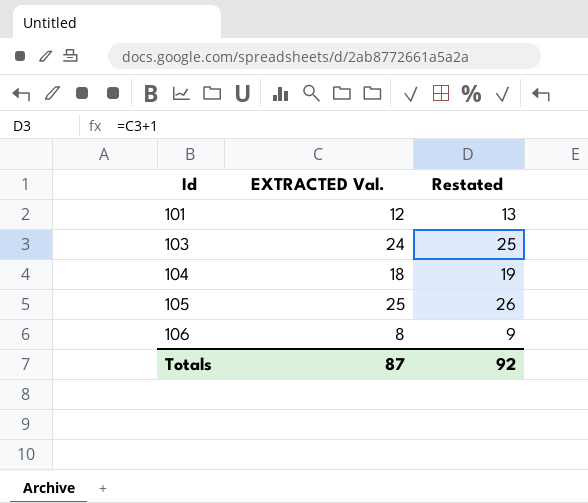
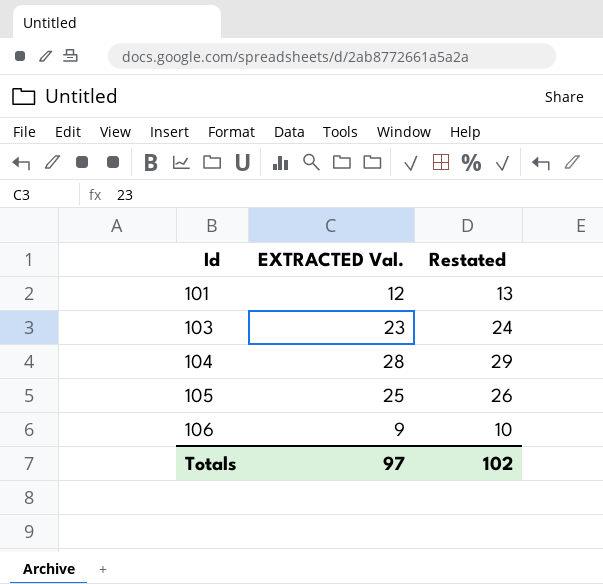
103 | EXTRACTED Val.: 24 -> 23
103 | Restated: 25 -> 24
104 | EXTRACTED Val.: 18 -> 28
104 | Restated: 19 -> 29
106 | EXTRACTED Val.: 8 -> 9
106 | Restated: 9 -> 10
Totals | EXTRACTED Val.: 87 -> 97
Totals | Restated: 92 -> 102

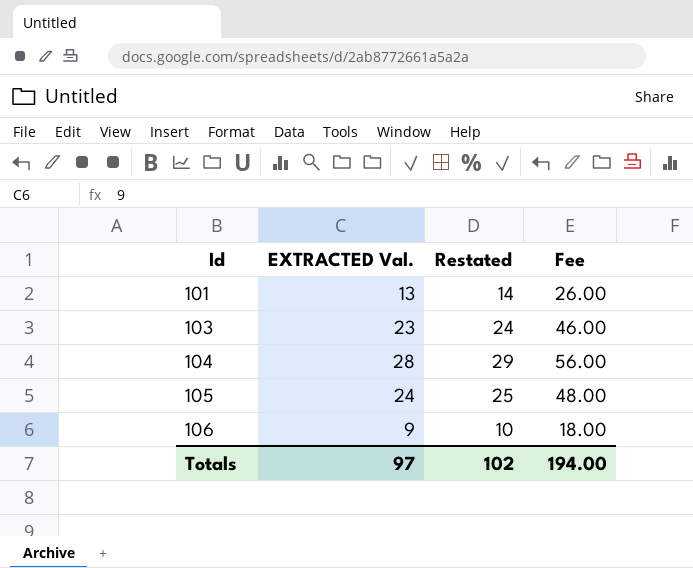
column Fee | formula: none -> [EXTRACTED Val.] * 2
101 | EXTRACTED Val.: 12 -> 13
101 | Restated: 13 -> 14
105 | EXTRACTED Val.: 25 -> 24
105 | Restated: 26 -> 25

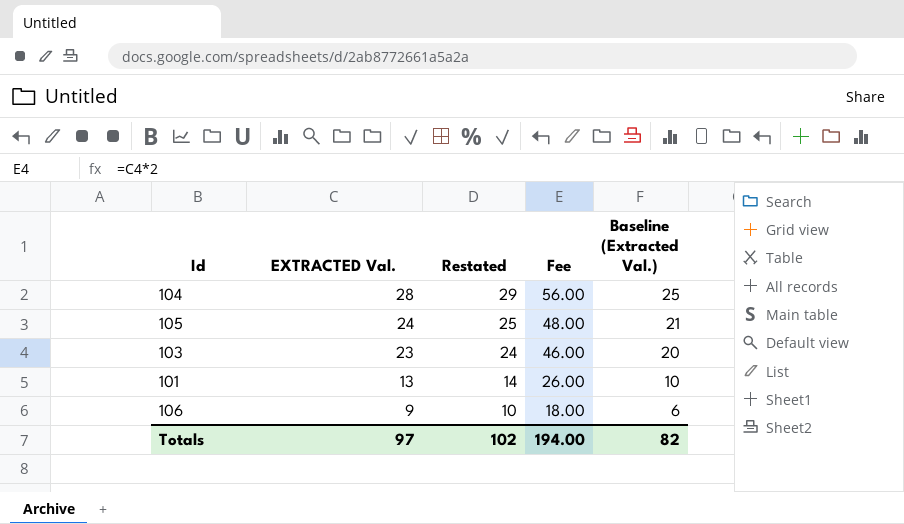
row order: Id ascending -> EXTRACTED Val. descending
column Baseline (Extracted Val.) | formula: none -> [EXTRACTED Val.] - 3

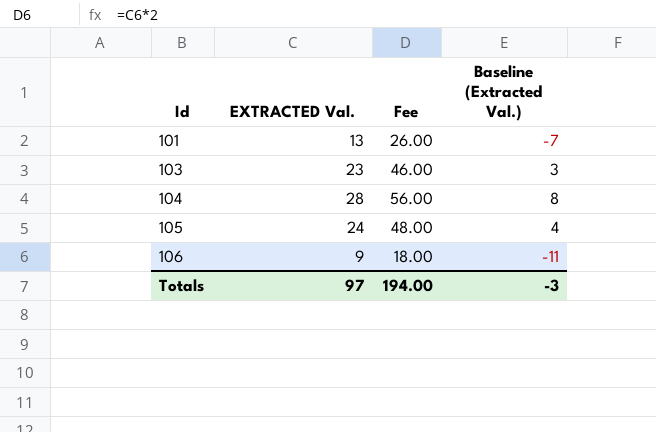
row order: EXTRACTED Val. descending -> Id ascending
column Restated | formula: [EXTRACTED Val.] + 1 -> none
column Baseline (Extracted Val.) | formula: [EXTRACTED Val.] - 3 -> [EXTRACTED Val.] - 20
Totals | Baseline (Extracted Val.): 82 -> -3

